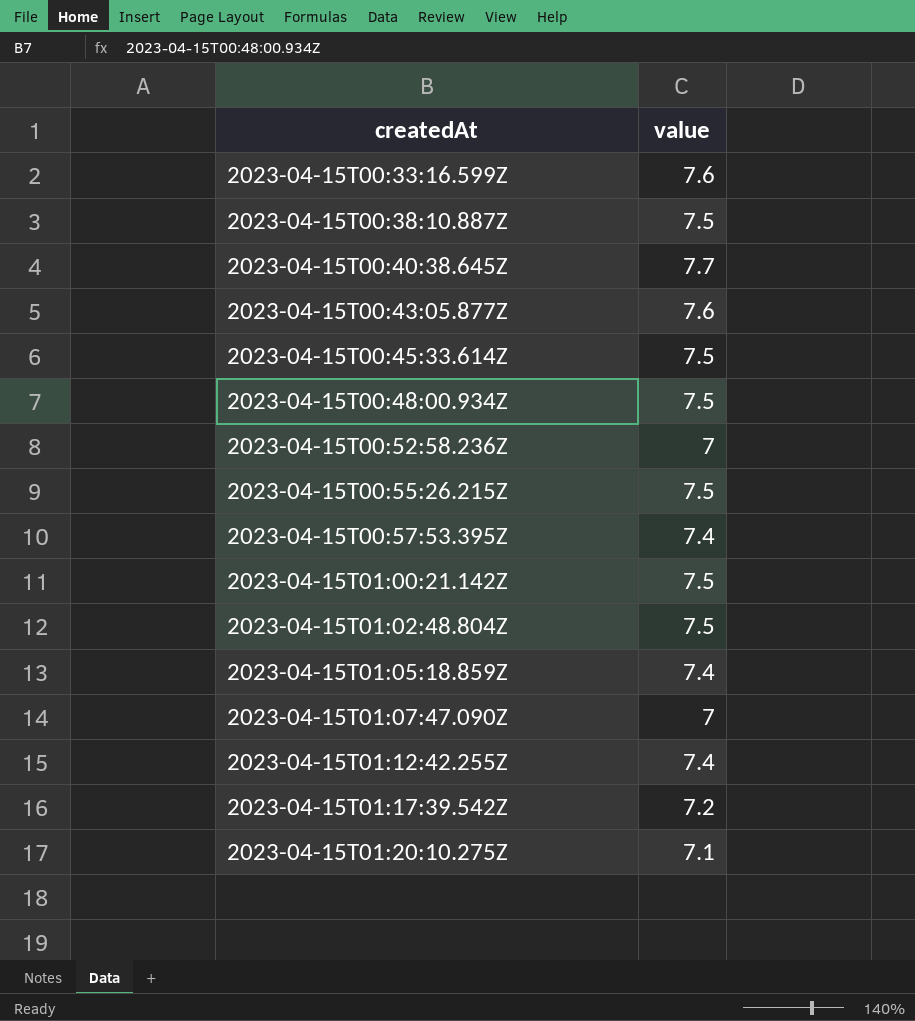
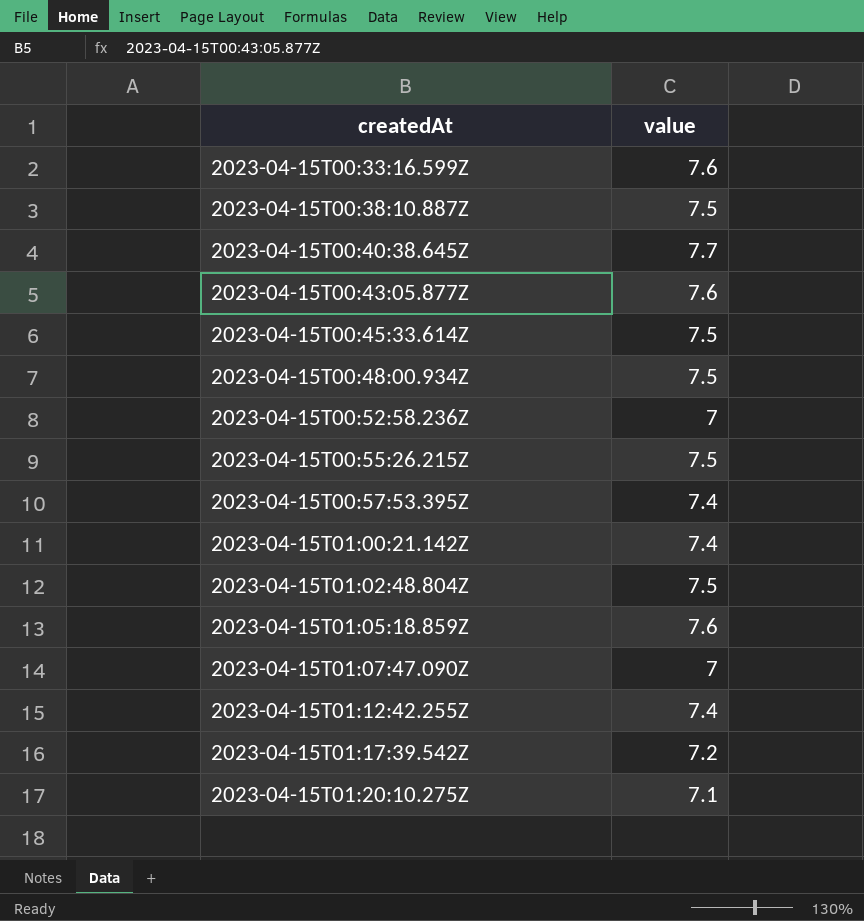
2023-04-15T01:00:21.142Z | value: 7.5 -> 7.4
2023-04-15T01:05:18.859Z | value: 7.4 -> 7.6

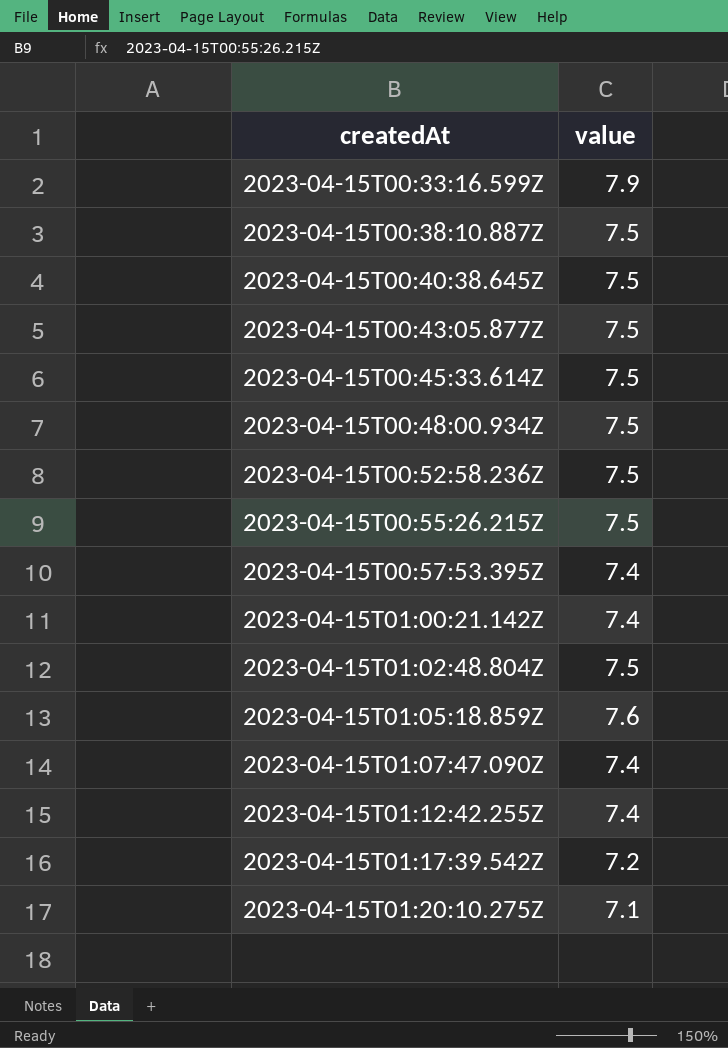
2023-04-15T00:33:16.599Z | value: 7.6 -> 7.9
2023-04-15T00:40:38.645Z | value: 7.7 -> 7.5
2023-04-15T00:43:05.877Z | value: 7.6 -> 7.5
2023-04-15T00:52:58.236Z | value: 7 -> 7.5
2023-04-15T01:07:47.090Z | value: 7 -> 7.4

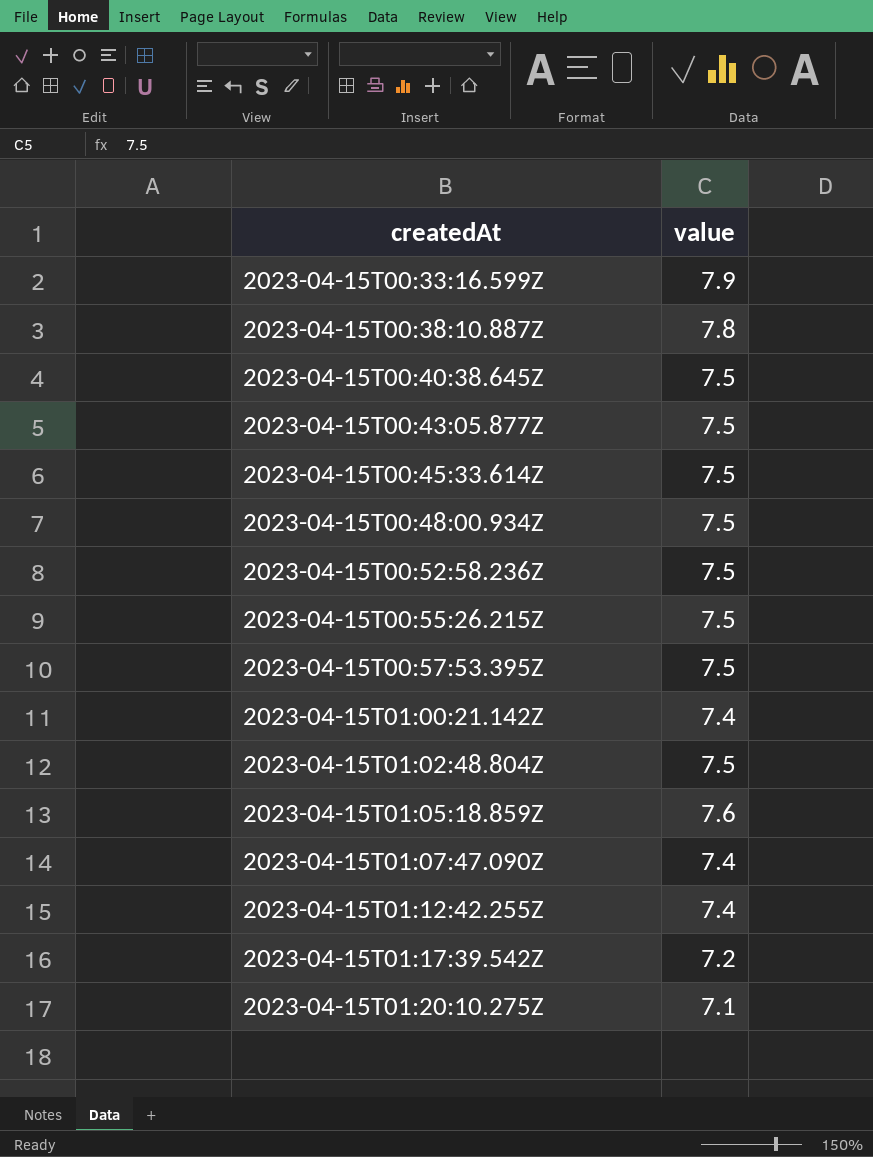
2023-04-15T00:38:10.887Z | value: 7.5 -> 7.8
2023-04-15T00:57:53.395Z | value: 7.4 -> 7.5

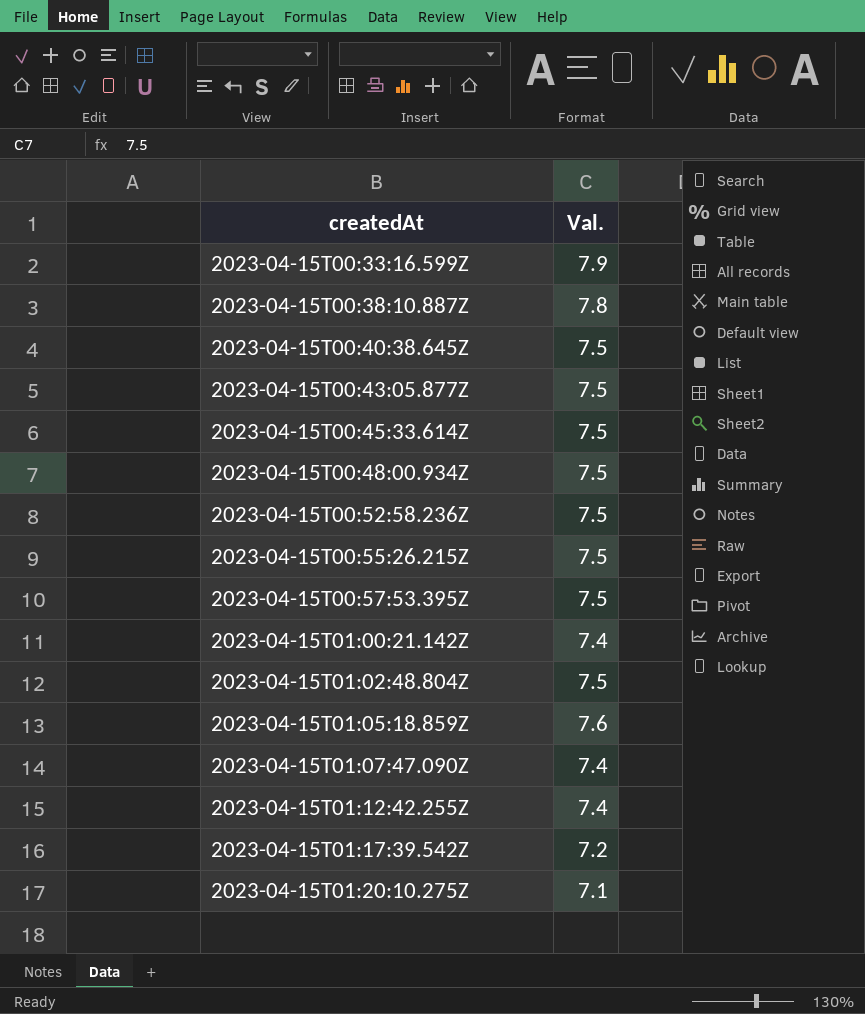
column name: value -> Val.

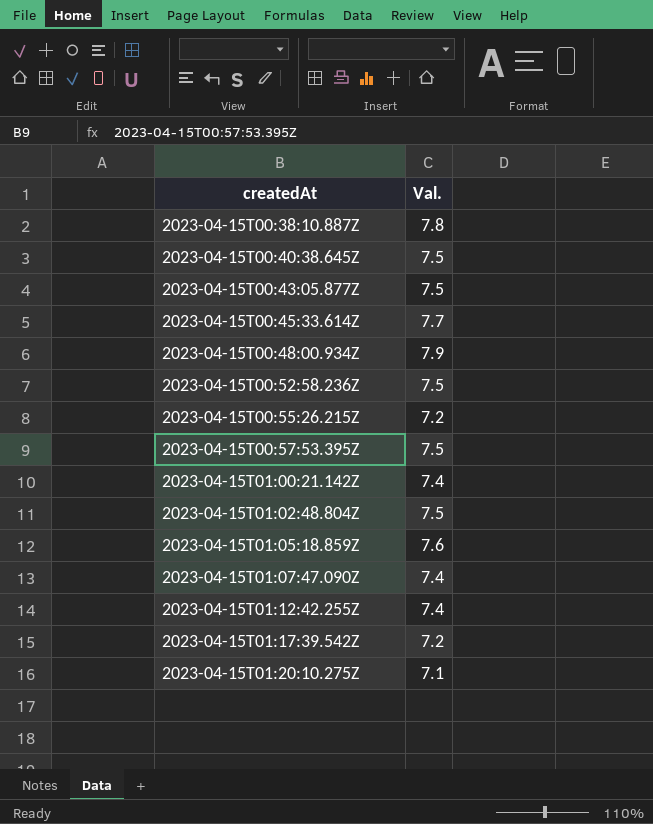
row 2023-04-15T00:33:16.599Z: 7.9 -> none
2023-04-15T00:45:33.614Z | Val.: 7.5 -> 7.7
2023-04-15T00:48:00.934Z | Val.: 7.5 -> 7.9
2023-04-15T00:55:26.215Z | Val.: 7.5 -> 7.2

